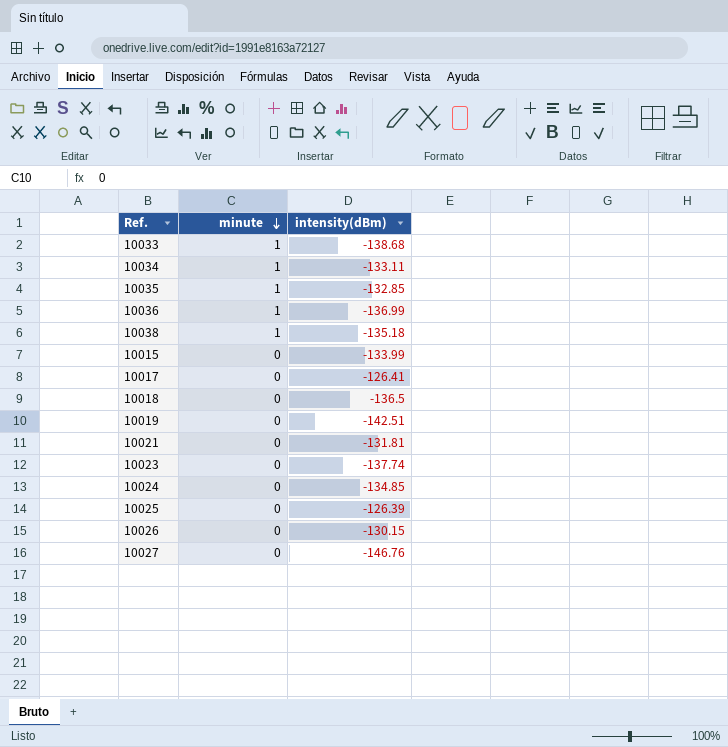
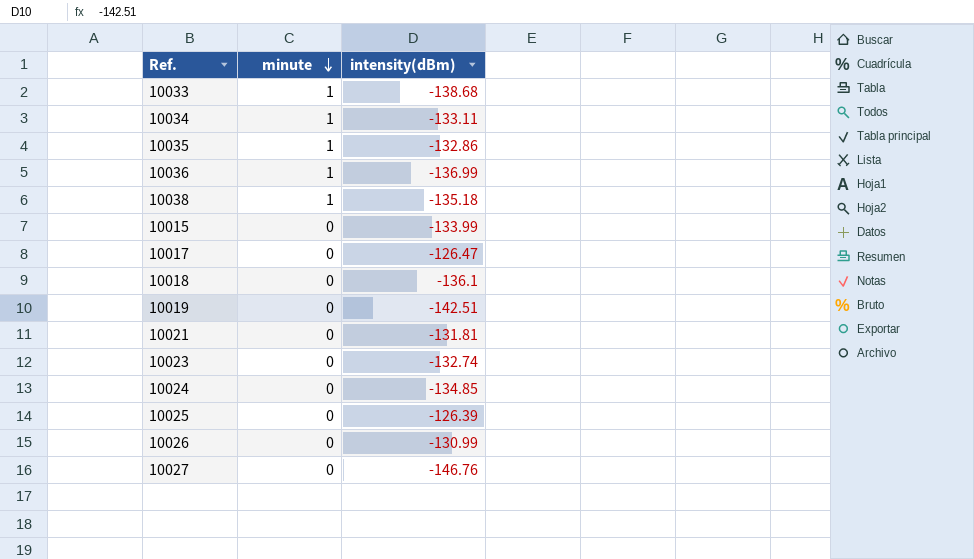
10035 | intensity(dBm): -132.85 -> -132.86
10017 | intensity(dBm): -126.41 -> -126.47
10018 | intensity(dBm): -136.5 -> -136.1
10023 | intensity(dBm): -137.74 -> -132.74
10026 | intensity(dBm): -130.15 -> -130.99

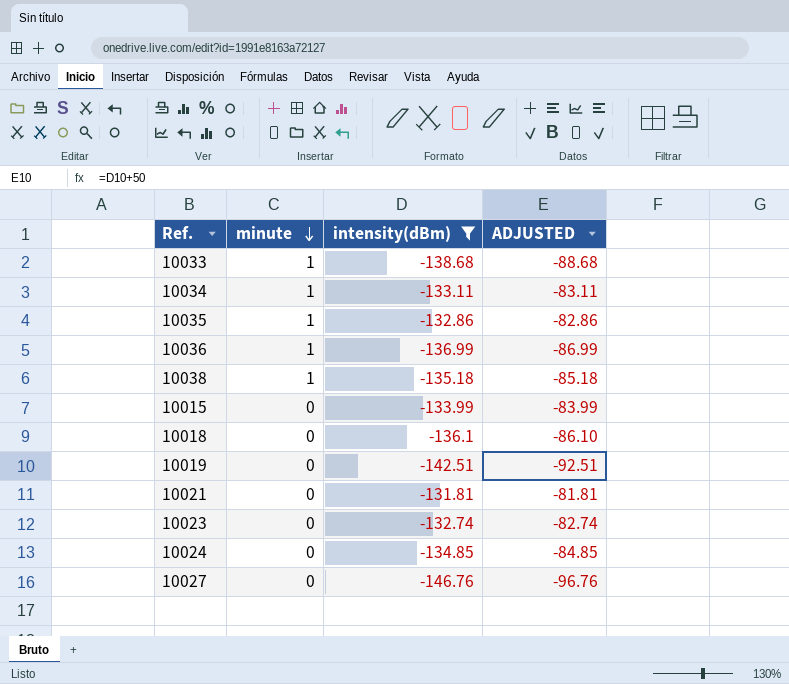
filter: none -> intensity(dBm) <= -131.81
column ADJUSTED | formula: none -> [intensity(dBm)] + 50

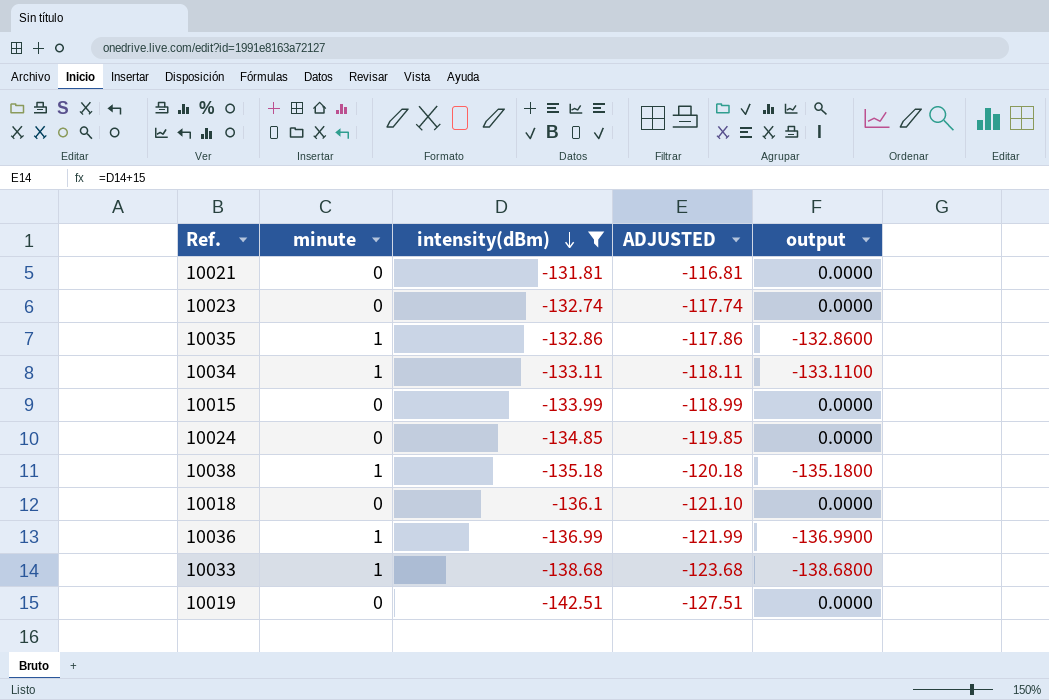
row order: minute descending -> intensity(dBm) descending
column ADJUSTED | formula: [intensity(dBm)] + 50 -> [intensity(dBm)] + 15
column output | formula: none -> [minute] * [intensity(dBm)]
row 10027: 0 | -146.76 | -96.76 -> none

